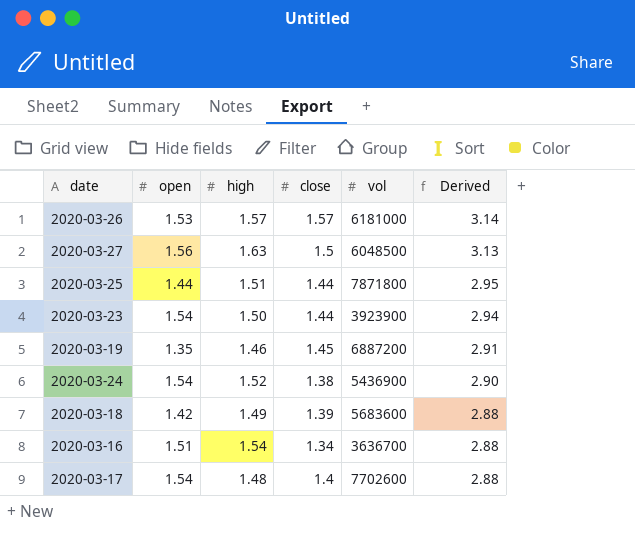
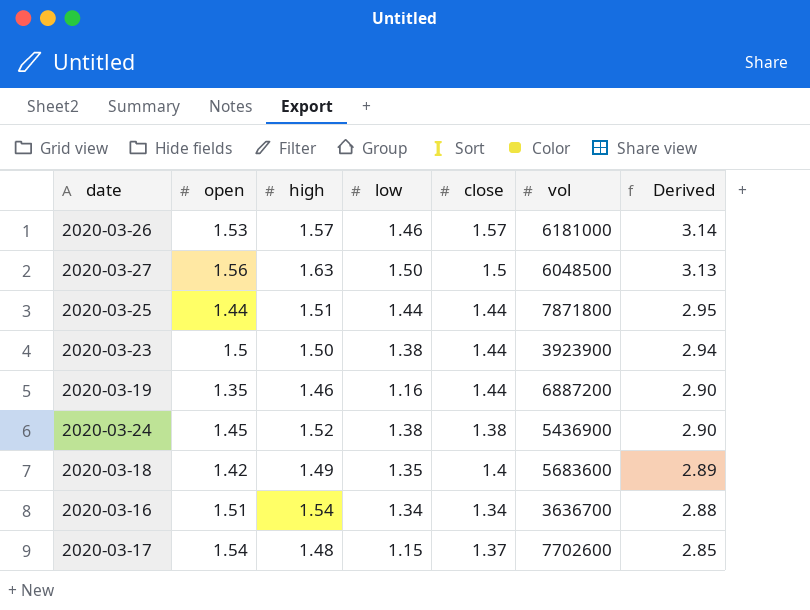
column low | position: none -> 4
2020-03-23 | open: 1.54 -> 1.5
2020-03-19 | close: 1.45 -> 1.44
2020-03-19 | Derived: 2.91 -> 2.90
2020-03-24 | open: 1.54 -> 1.45
2020-03-18 | close: 1.39 -> 1.4
2020-03-18 | Derived: 2.88 -> 2.89
2020-03-17 | close: 1.4 -> 1.37
2020-03-17 | Derived: 2.88 -> 2.85

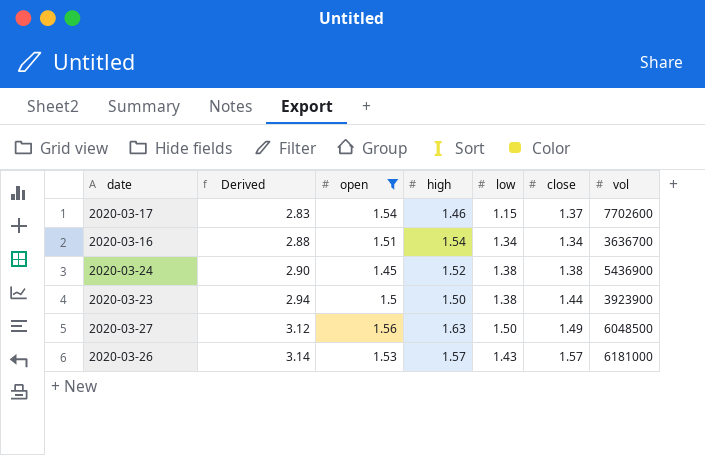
filter: none -> open >= 1.45
row order: Derived descending -> Derived ascending
column Derived | position: 7 -> 2
2020-03-17 | Derived: 2.85 -> 2.83
2020-03-17 | high: 1.48 -> 1.46
2020-03-27 | Derived: 3.13 -> 3.12
2020-03-27 | close: 1.5 -> 1.49
2020-03-26 | low: 1.46 -> 1.43

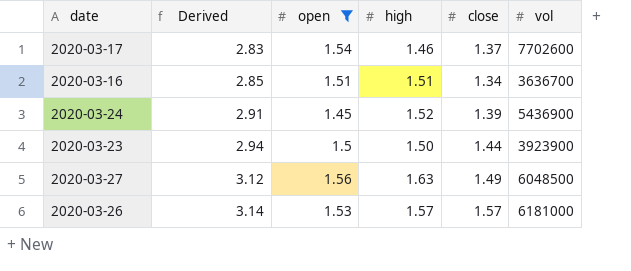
column low | position: 5 -> none
2020-03-16 | Derived: 2.88 -> 2.85
2020-03-16 | high: 1.54 -> 1.51
2020-03-24 | Derived: 2.90 -> 2.91
2020-03-24 | close: 1.38 -> 1.39

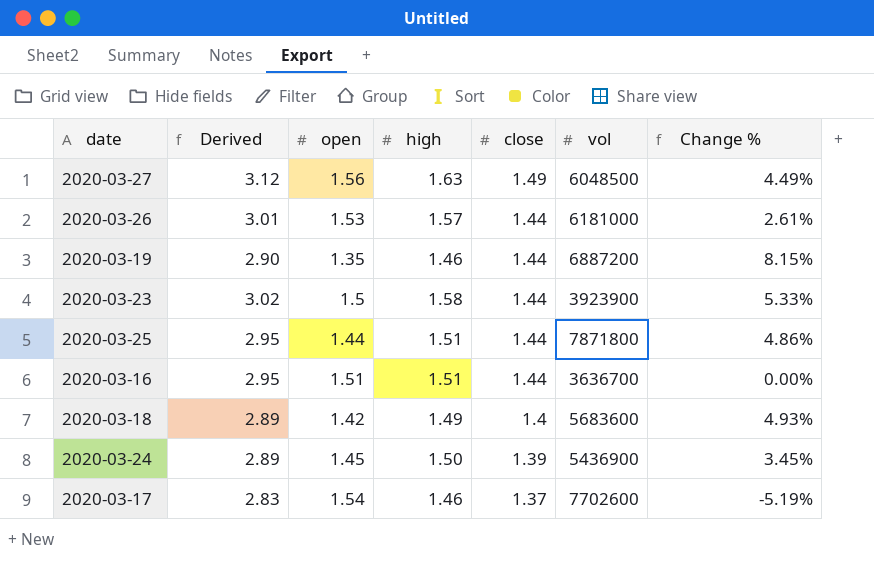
filter: open >= 1.45 -> none
row order: Derived ascending -> close descending
column Change % | formula: none -> ([high] - [open]) / [open]
2020-03-26 | Derived: 3.14 -> 3.01
2020-03-26 | close: 1.57 -> 1.44
2020-03-23 | Derived: 2.94 -> 3.02
2020-03-23 | high: 1.50 -> 1.58
2020-03-16 | Derived: 2.85 -> 2.95
2020-03-16 | close: 1.34 -> 1.44
2020-03-24 | Derived: 2.91 -> 2.89
2020-03-24 | high: 1.52 -> 1.50

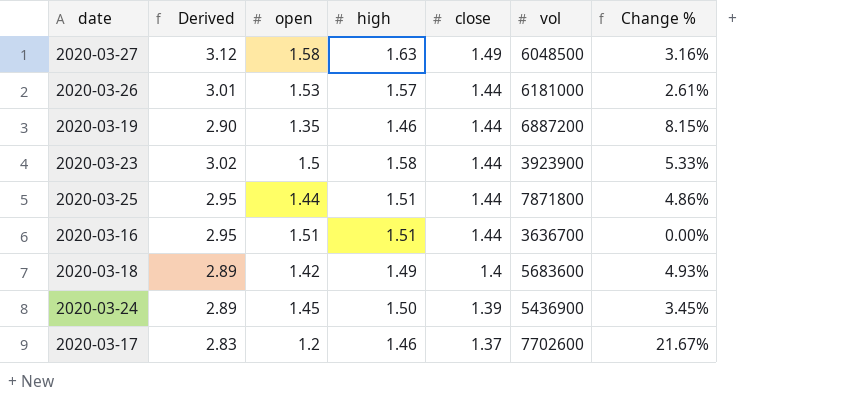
2020-03-27 | open: 1.56 -> 1.58
2020-03-27 | Change %: 4.49% -> 3.16%
2020-03-17 | open: 1.54 -> 1.2
2020-03-17 | Change %: -5.19% -> 21.67%

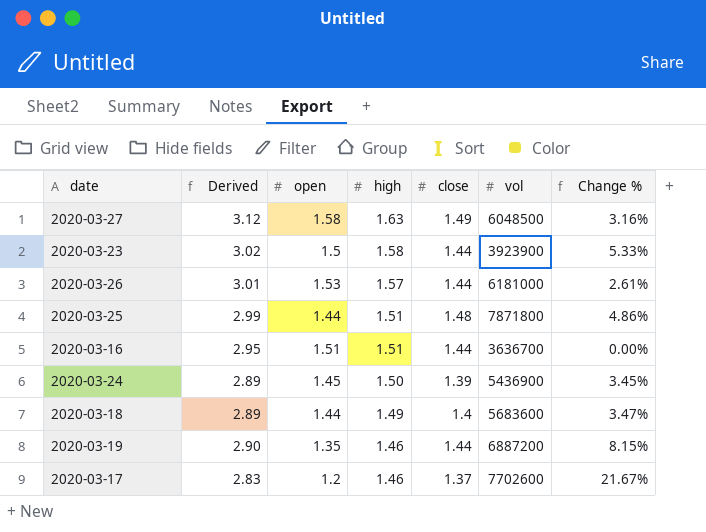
row order: close descending -> high descending
2020-03-25 | Derived: 2.95 -> 2.99
2020-03-25 | close: 1.44 -> 1.48
2020-03-18 | open: 1.42 -> 1.44
2020-03-18 | Change %: 4.93% -> 3.47%

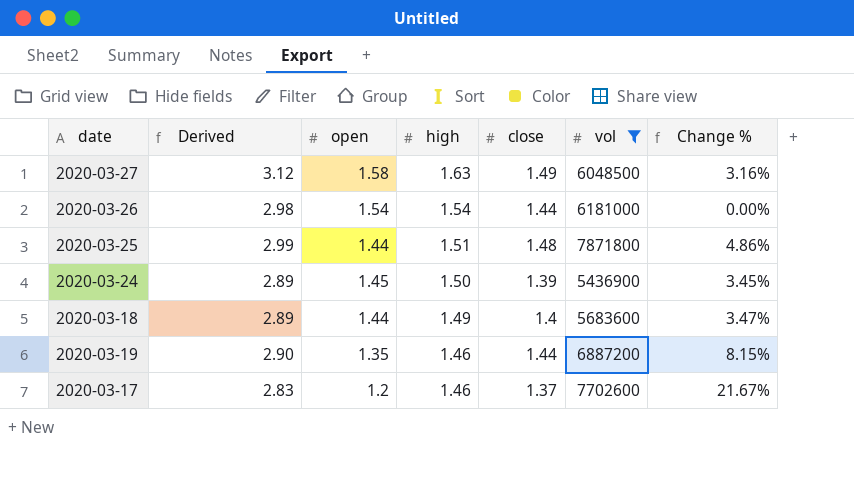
filter: none -> vol >= 5436900
2020-03-26 | Derived: 3.01 -> 2.98
2020-03-26 | open: 1.53 -> 1.54
2020-03-26 | high: 1.57 -> 1.54
2020-03-26 | Change %: 2.61% -> 0.00%

